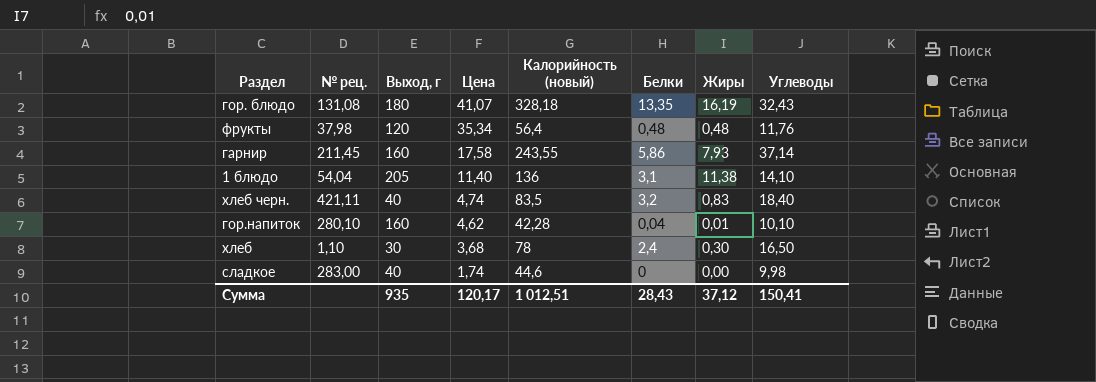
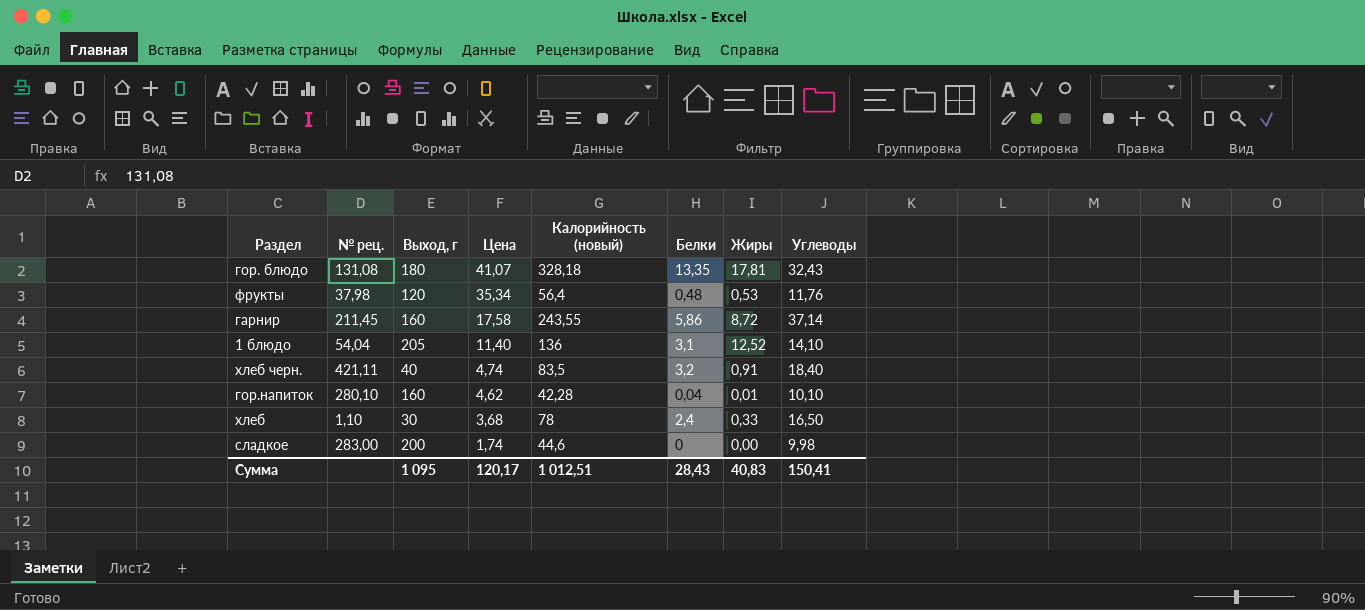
гор. блюдо | Жиры: 16,19 -> 17,81
фрукты | Жиры: 0,48 -> 0,53
гарнир | Жиры: 7,93 -> 8,72
1 блюдо | Жиры: 11,38 -> 12,52
хлеб черн. | Жиры: 0,83 -> 0,91
хлеб | Жиры: 0,30 -> 0,33
сладкое | Выход, г: 40 -> 200
Сумма | Выход, г: 935 -> 1 095
Сумма | Жиры: 37,12 -> 40,83

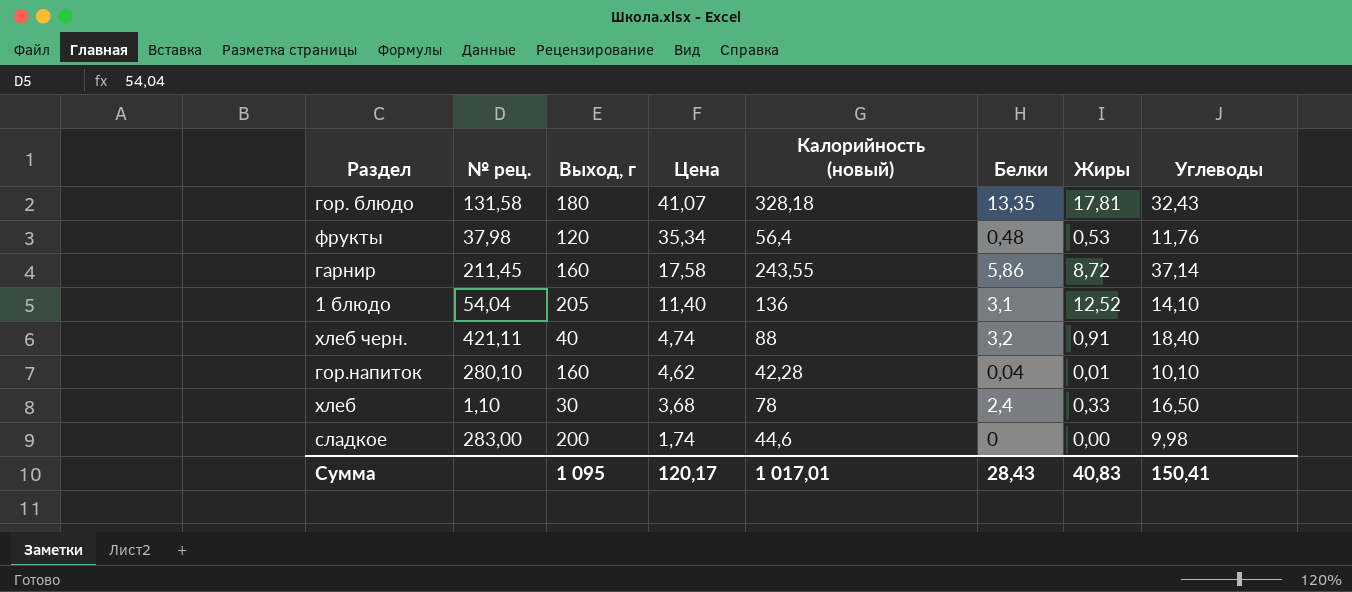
гор. блюдо | № рец.: 131,08 -> 131,58
хлеб черн. | Калорийность (новый): 83,5 -> 88
Сумма | Калорийность (новый): 1 012,51 -> 1 017,01

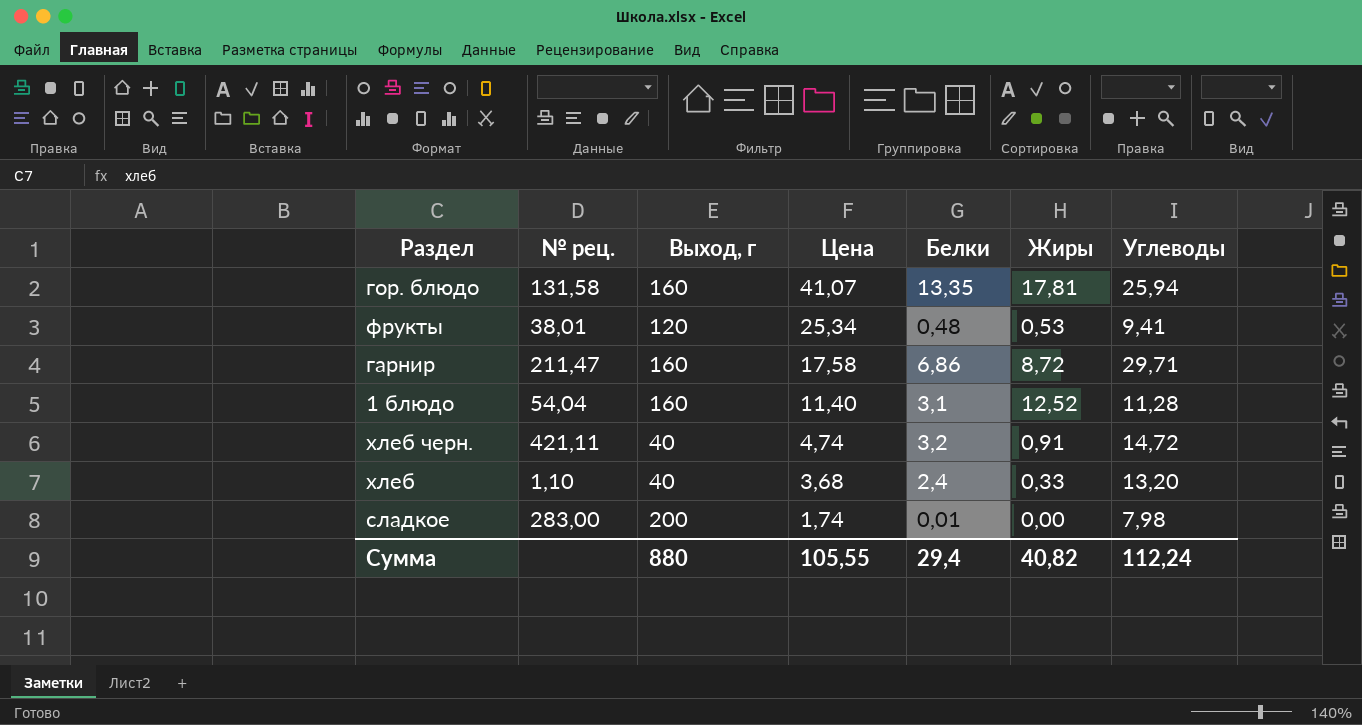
column Калорийность (новый) | position: 5 -> none
row гор.напиток: 280,10 | 160 | 4,62 | 42,28 | 0,04 | 0,01 | 10,10 -> none
гор. блюдо | Выход, г: 180 -> 160
гор. блюдо | Углеводы: 32,43 -> 25,94
фрукты | № рец.: 37,98 -> 38,01
фрукты | Цена: 35,34 -> 25,34
фрукты | Углеводы: 11,76 -> 9,41
гарнир | № рец.: 211,45 -> 211,47
гарнир | Белки: 5,86 -> 6,86
гарнир | Углеводы: 37,14 -> 29,71
1 блюдо | Выход, г: 205 -> 160
1 блюдо | Углеводы: 14,10 -> 11,28
хлеб черн. | Углеводы: 18,40 -> 14,72
хлеб | Выход, г: 30 -> 40
хлеб | Углеводы: 16,50 -> 13,20
сладкое | Белки: 0 -> 0,01
сладкое | Углеводы: 9,98 -> 7,98
Сумма | Выход, г: 1 095 -> 880
Сумма | Цена: 120,17 -> 105,55
Сумма | Белки: 28,43 -> 29,4
Сумма | Жиры: 40,83 -> 40,82
Сумма | Углеводы: 150,41 -> 112,24

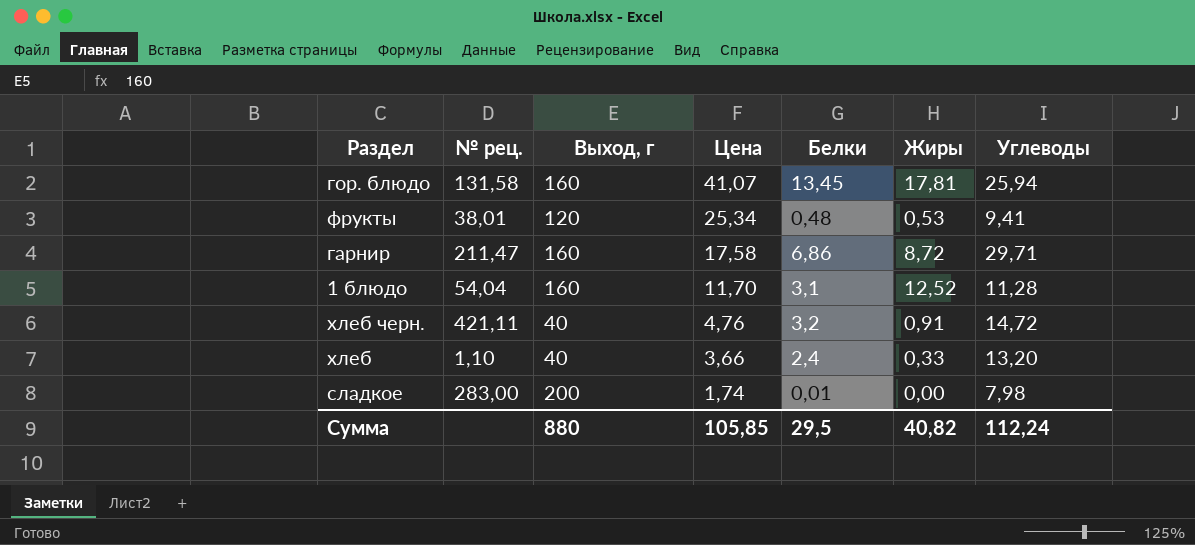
гор. блюдо | Белки: 13,35 -> 13,45
1 блюдо | Цена: 11,40 -> 11,70
хлеб черн. | Цена: 4,74 -> 4,76
хлеб | Цена: 3,68 -> 3,66
Сумма | Цена: 105,55 -> 105,85
Сумма | Белки: 29,4 -> 29,5

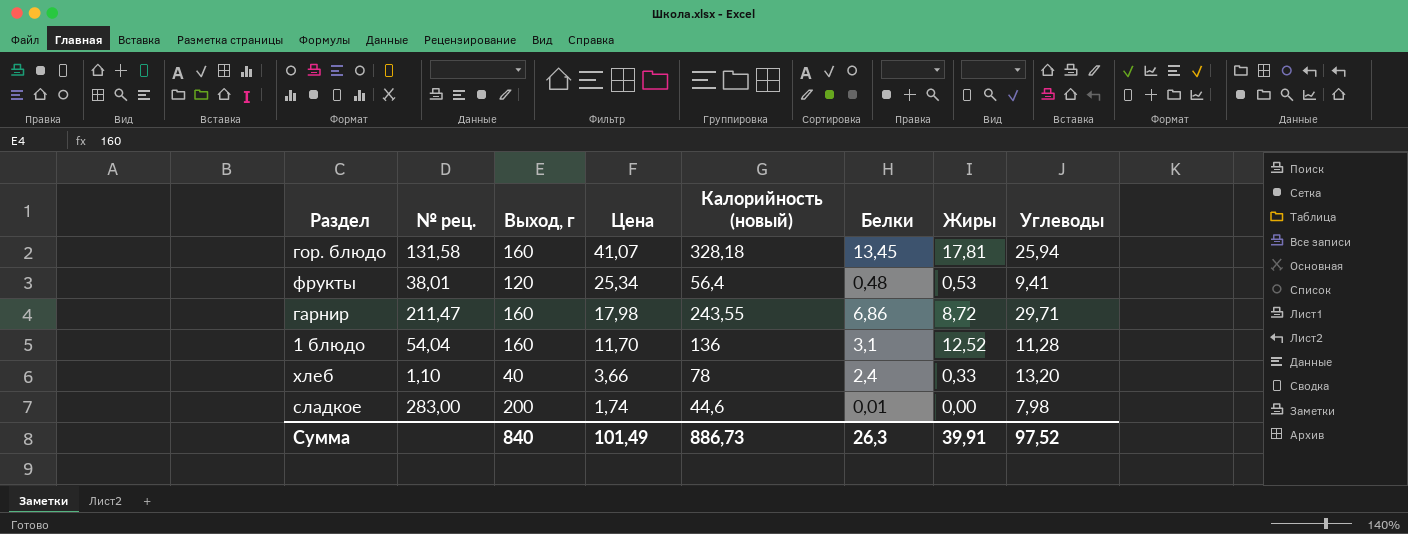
column Калорийность (новый) | position: none -> 5
row хлеб черн.: 421,11 | 40 | 4,76 | 3,2 | 0,91 | 14,72 -> none
гарнир | Цена: 17,58 -> 17,98
Сумма | Выход, г: 880 -> 840
Сумма | Цена: 105,85 -> 101,49
Сумма | Белки: 29,5 -> 26,3
Сумма | Жиры: 40,82 -> 39,91
Сумма | Углеводы: 112,24 -> 97,52

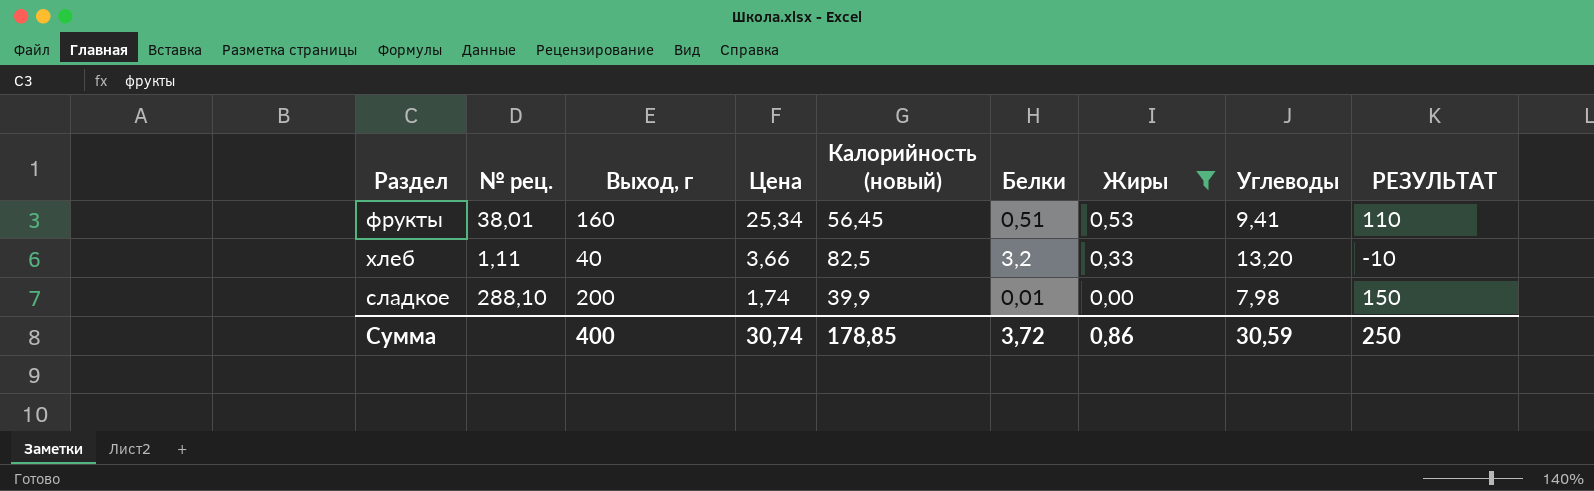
filter: none -> Жиры <= 0,53
column РЕЗУЛЬТАТ | formula: none -> [Выход, г] - 50
фрукты | Выход, г: 120 -> 160
фрукты | Калорийность (новый): 56,4 -> 56,45
фрукты | Белки: 0,48 -> 0,51
хлеб | № рец.: 1,10 -> 1,11
хлеб | Калорийность (новый): 78 -> 82,5
хлеб | Белки: 2,4 -> 3,2
сладкое | № рец.: 283,00 -> 288,10
сладкое | Калорийность (новый): 44,6 -> 39,9
Сумма | Выход, г: 840 -> 400
Сумма | Цена: 101,49 -> 30,74
Сумма | Калорийность (новый): 886,73 -> 178,85
Сумма | Белки: 26,3 -> 3,72
Сумма | Жиры: 39,91 -> 0,86
Сумма | Углеводы: 97,52 -> 30,59

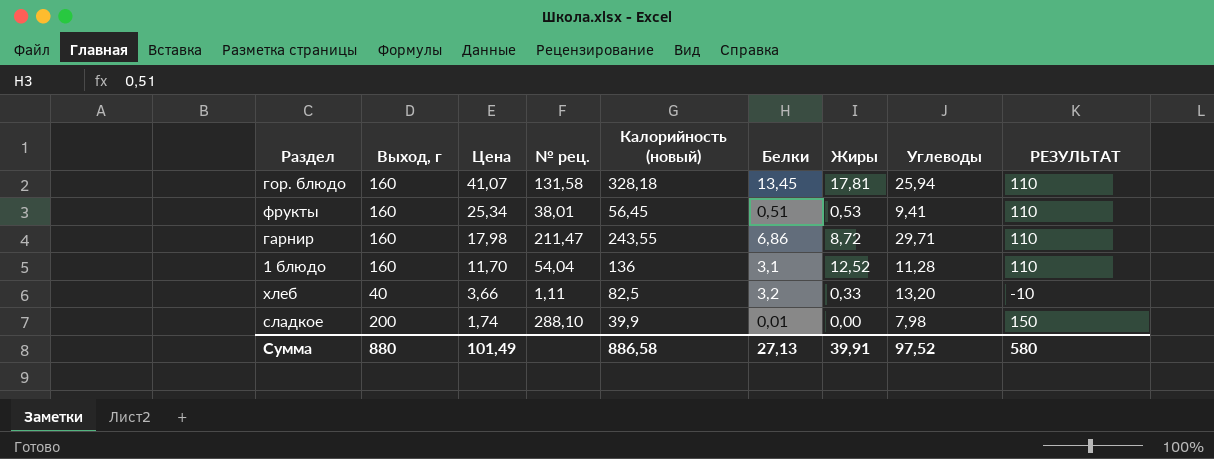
filter: Жиры <= 0,53 -> none
column № рец. | position: 2 -> 4
Сумма | Выход, г: 400 -> 880
Сумма | Цена: 30,74 -> 101,49
Сумма | Калорийность (новый): 178,85 -> 886,58
Сумма | Белки: 3,72 -> 27,13
Сумма | Жиры: 0,86 -> 39,91
Сумма | Углеводы: 30,59 -> 97,52
Сумма | РЕЗУЛЬТАТ: 250 -> 580

